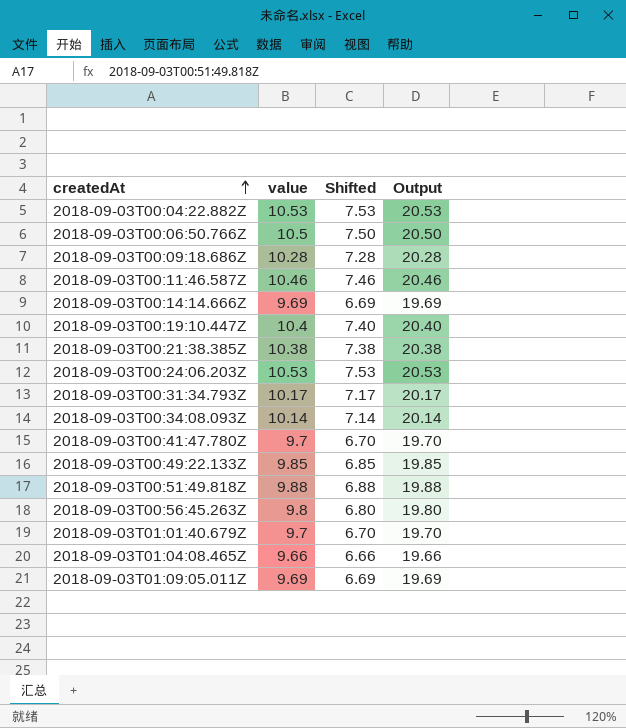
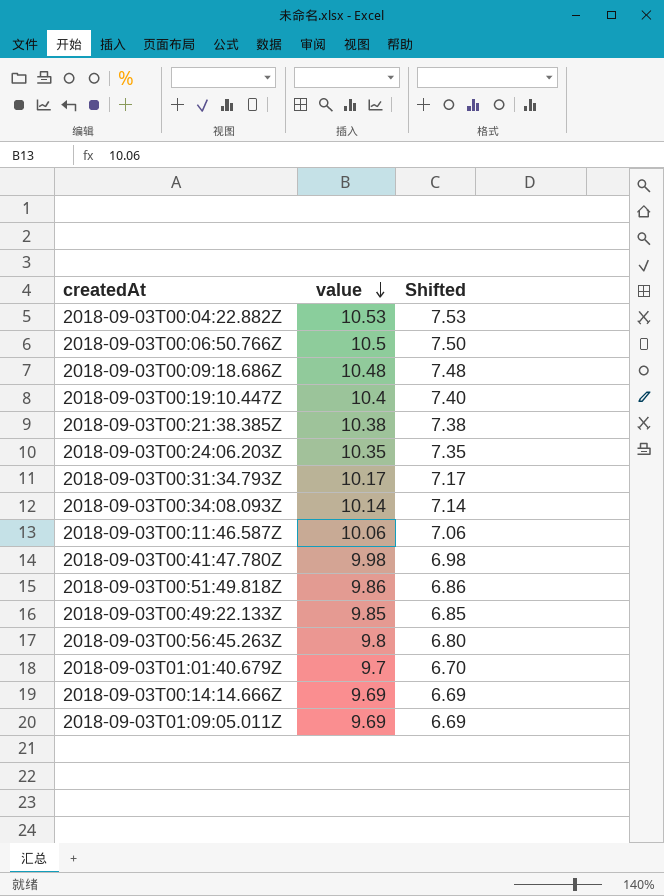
row order: createdAt ascending -> value descending
column Output | formula: [value] + 10 -> none
row 2018-09-03T01:04:08.465Z: 9.66 | 6.66 | 19.66 -> none
2018-09-03T00:09:18.686Z | value: 10.28 -> 10.48
2018-09-03T00:09:18.686Z | Shifted: 7.28 -> 7.48
2018-09-03T00:24:06.203Z | value: 10.53 -> 10.35
2018-09-03T00:24:06.203Z | Shifted: 7.53 -> 7.35
2018-09-03T00:11:46.587Z | value: 10.46 -> 10.06
2018-09-03T00:11:46.587Z | Shifted: 7.46 -> 7.06
2018-09-03T00:41:47.780Z | value: 9.7 -> 9.98
2018-09-03T00:41:47.780Z | Shifted: 6.70 -> 6.98
2018-09-03T00:51:49.818Z | value: 9.88 -> 9.86
2018-09-03T00:51:49.818Z | Shifted: 6.88 -> 6.86

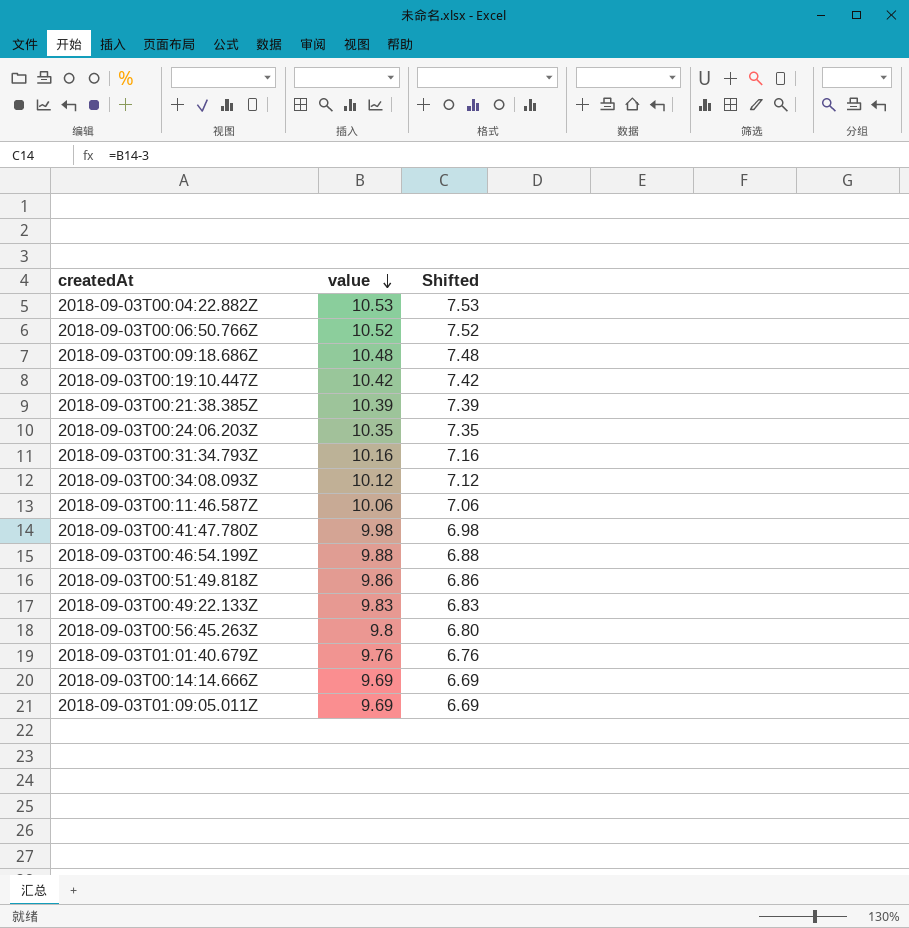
2018-09-03T00:06:50.766Z | value: 10.5 -> 10.52
2018-09-03T00:06:50.766Z | Shifted: 7.50 -> 7.52
2018-09-03T00:19:10.447Z | value: 10.4 -> 10.42
2018-09-03T00:19:10.447Z | Shifted: 7.40 -> 7.42
2018-09-03T00:21:38.385Z | value: 10.38 -> 10.39
2018-09-03T00:21:38.385Z | Shifted: 7.38 -> 7.39
2018-09-03T00:31:34.793Z | value: 10.17 -> 10.16
2018-09-03T00:31:34.793Z | Shifted: 7.17 -> 7.16
2018-09-03T00:34:08.093Z | value: 10.14 -> 10.12
2018-09-03T00:34:08.093Z | Shifted: 7.14 -> 7.12
row 2018-09-03T00:46:54.199Z: none -> 9.88 | 6.88
2018-09-03T00:49:22.133Z | value: 9.85 -> 9.83
2018-09-03T00:49:22.133Z | Shifted: 6.85 -> 6.83
2018-09-03T01:01:40.679Z | value: 9.7 -> 9.76
2018-09-03T01:01:40.679Z | Shifted: 6.70 -> 6.76

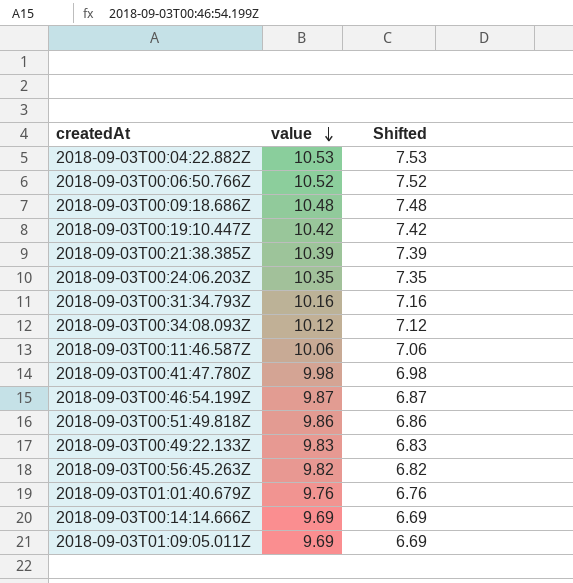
2018-09-03T00:46:54.199Z | value: 9.88 -> 9.87
2018-09-03T00:46:54.199Z | Shifted: 6.88 -> 6.87
2018-09-03T00:56:45.263Z | value: 9.8 -> 9.82
2018-09-03T00:56:45.263Z | Shifted: 6.80 -> 6.82

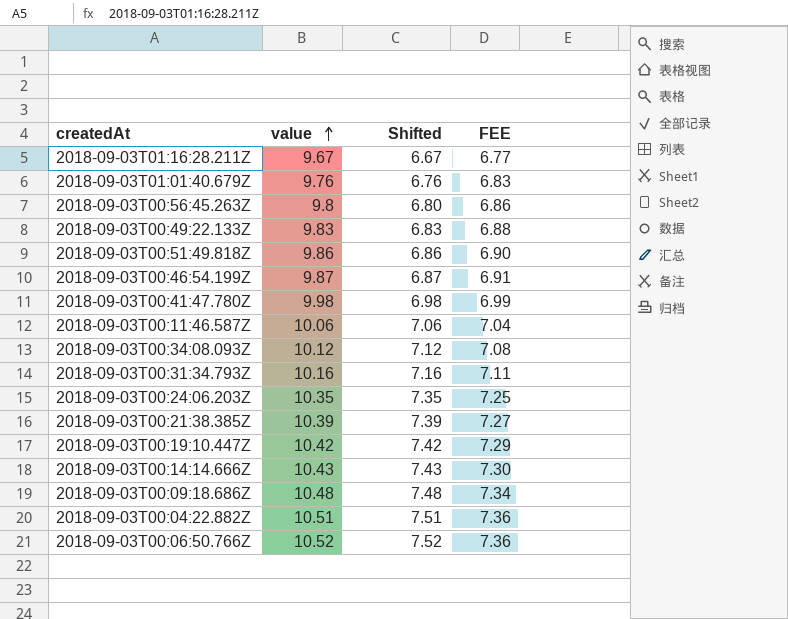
row order: value descending -> value ascending
column FEE | formula: none -> [value] * 0.7
row 2018-09-03T01:09:05.011Z: 9.69 | 6.69 -> none
row 2018-09-03T01:16:28.211Z: none -> 9.67 | 6.67 | 6.77
2018-09-03T00:56:45.263Z | value: 9.82 -> 9.8
2018-09-03T00:56:45.263Z | Shifted: 6.82 -> 6.80
2018-09-03T00:14:14.666Z | value: 9.69 -> 10.43
2018-09-03T00:14:14.666Z | Shifted: 6.69 -> 7.43
2018-09-03T00:04:22.882Z | value: 10.53 -> 10.51
2018-09-03T00:04:22.882Z | Shifted: 7.53 -> 7.51

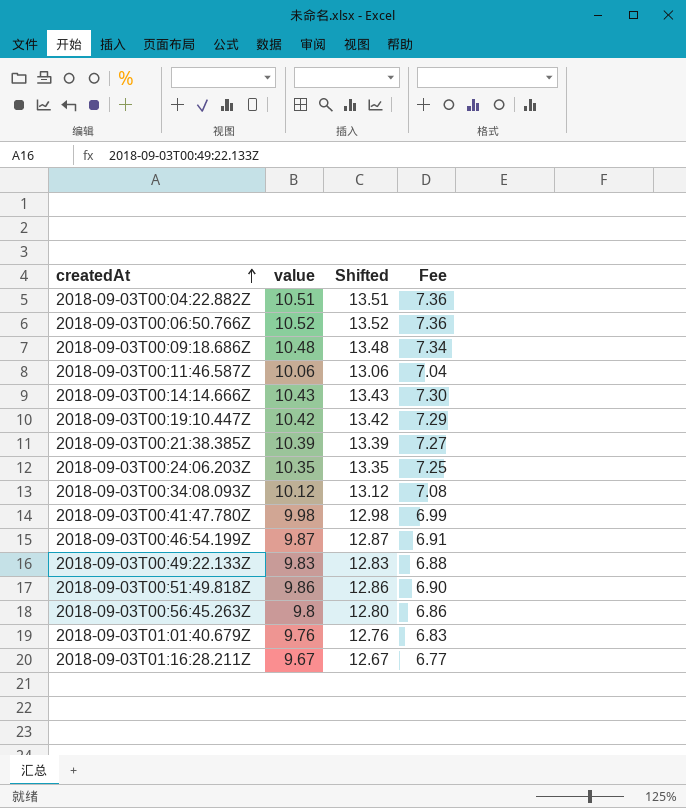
row order: value ascending -> createdAt ascending
column Shifted | formula: [value] - 3 -> [value] + 3
column name: FEE -> Fee
row 2018-09-03T00:31:34.793Z: 10.16 | 7.16 | 7.11 -> none

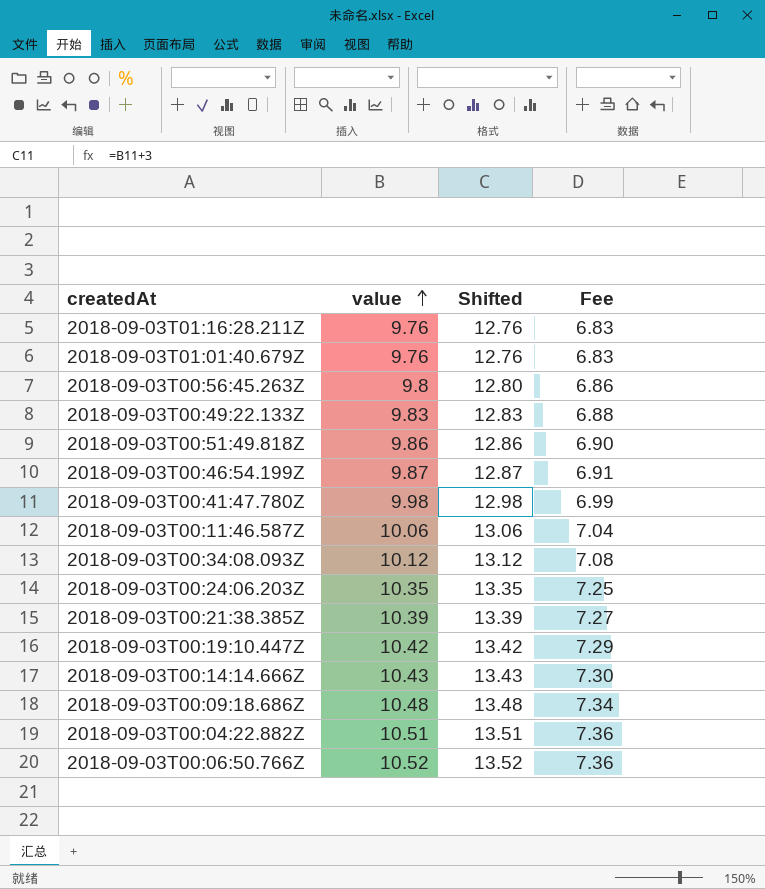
row order: createdAt ascending -> value ascending
2018-09-03T01:16:28.211Z | value: 9.67 -> 9.76
2018-09-03T01:16:28.211Z | Shifted: 12.67 -> 12.76
2018-09-03T01:16:28.211Z | Fee: 6.77 -> 6.83

